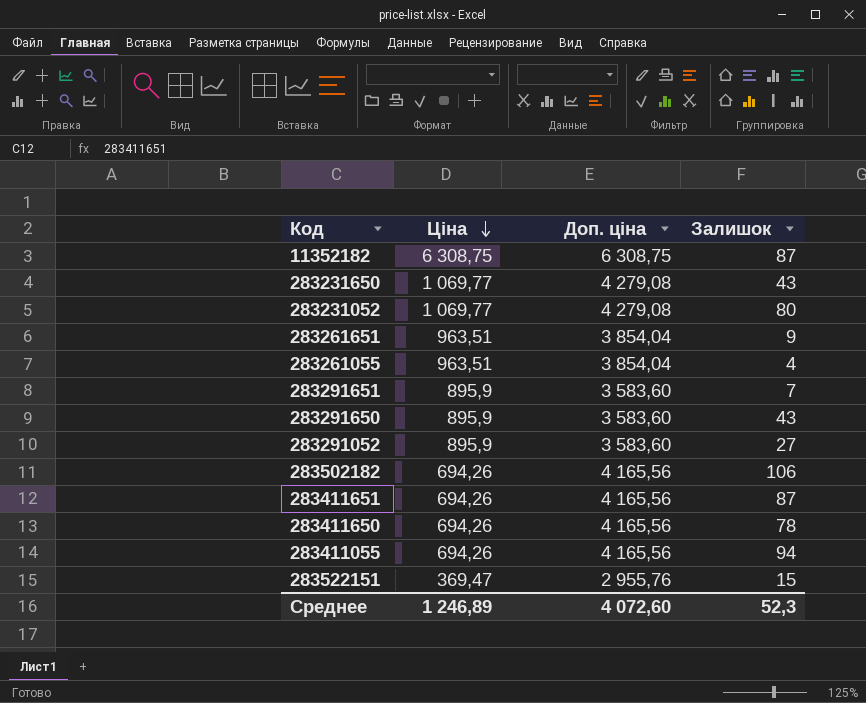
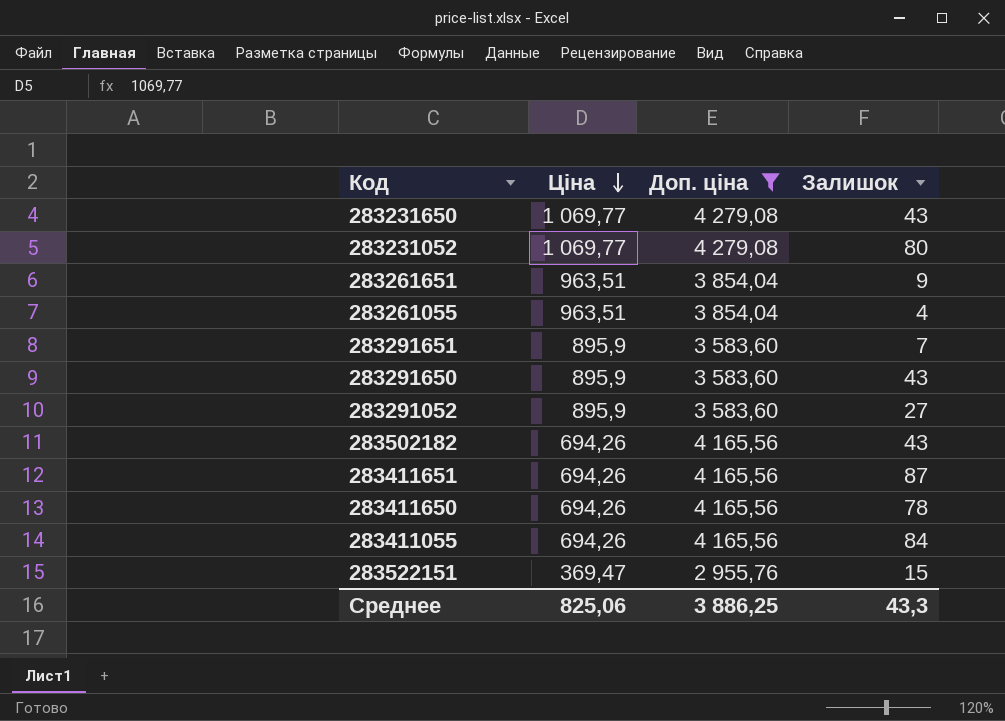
filter: none -> Доп. ціна != 6 308,75
283502182 | Залишок: 106 -> 43
283411055 | Залишок: 94 -> 84
Среднее | Ціна: 1 246,89 -> 825,06
Среднее | Доп. ціна: 4 072,60 -> 3 886,25
Среднее | Залишок: 52,3 -> 43,3

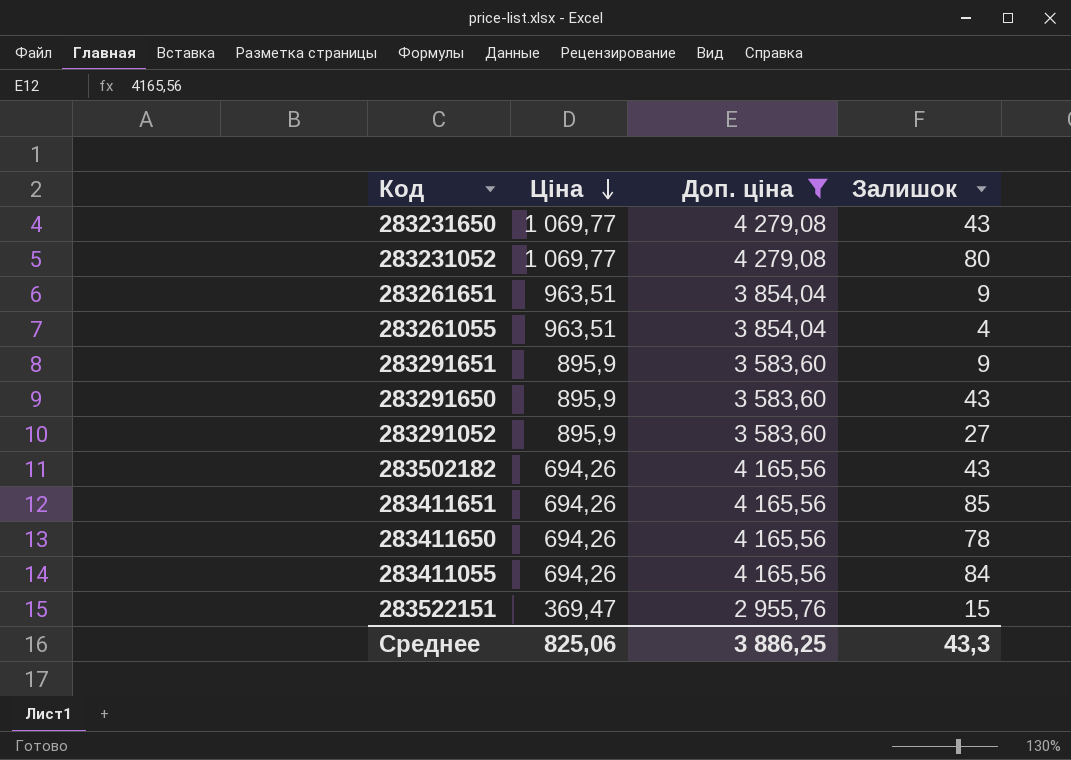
283291651 | Залишок: 7 -> 9
283411651 | Залишок: 87 -> 85

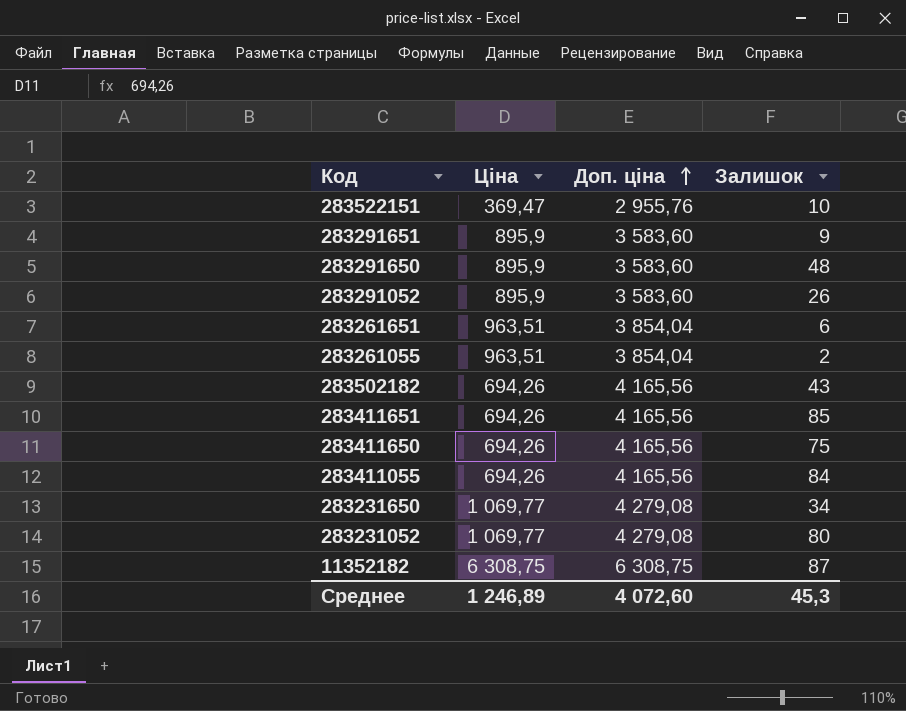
filter: Доп. ціна != 6 308,75 -> none
row order: Ціна descending -> Доп. ціна ascending
283522151 | Залишок: 15 -> 10
283291650 | Залишок: 43 -> 48
283291052 | Залишок: 27 -> 26
283261651 | Залишок: 9 -> 6
283261055 | Залишок: 4 -> 2
283411650 | Залишок: 78 -> 75
283231650 | Залишок: 43 -> 34
Среднее | Ціна: 825,06 -> 1 246,89
Среднее | Доп. ціна: 3 886,25 -> 4 072,60
Среднее | Залишок: 43,3 -> 45,3

